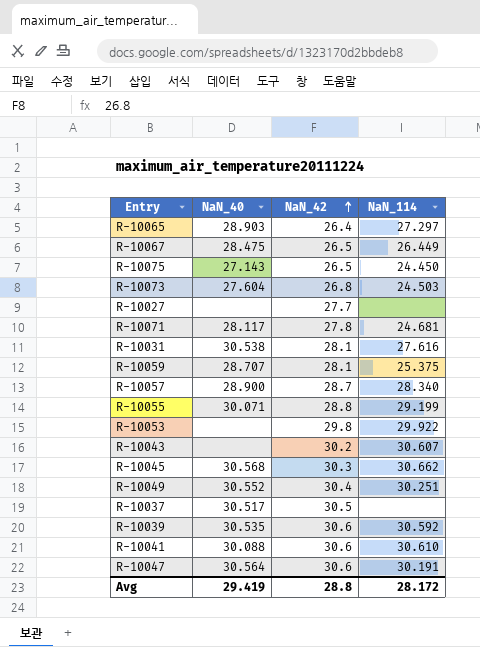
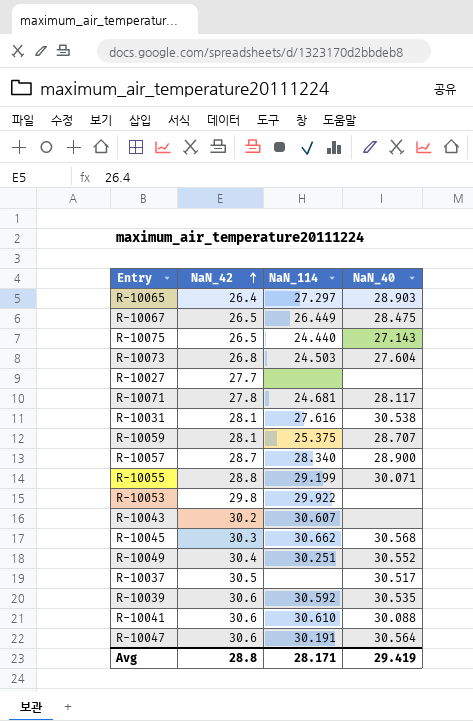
column NaN_40 | position: 2 -> 4
R-10075 | NaN_114: 24.450 -> 24.440
Avg | NaN_114: 28.172 -> 28.171

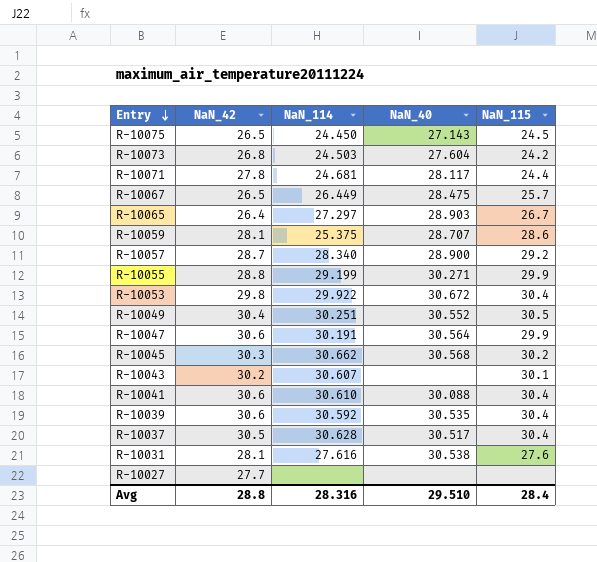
row order: NaN_42 ascending -> Entry descending
column NaN_115 | position: none -> 5
R-10075 | NaN_114: 24.440 -> 24.450
R-10055 | NaN_40: 30.071 -> 30.271
R-10053 | NaN_40: none -> 30.672
R-10037 | NaN_114: none -> 30.628
Avg | NaN_114: 28.171 -> 28.316
Avg | NaN_40: 29.419 -> 29.510

